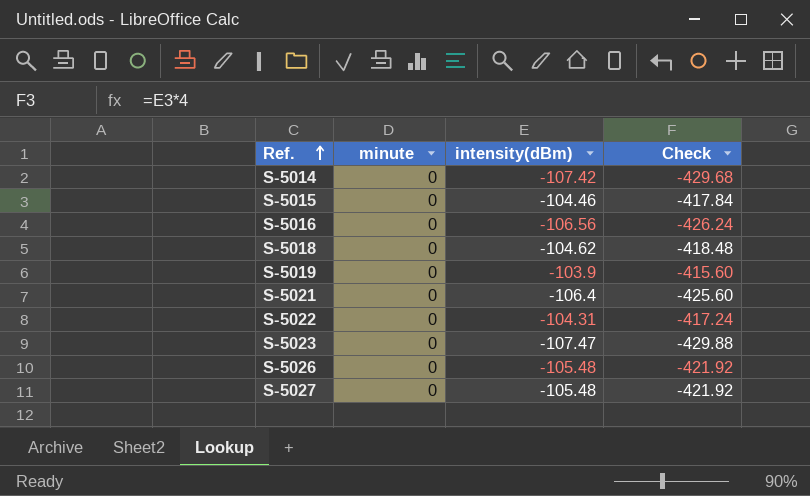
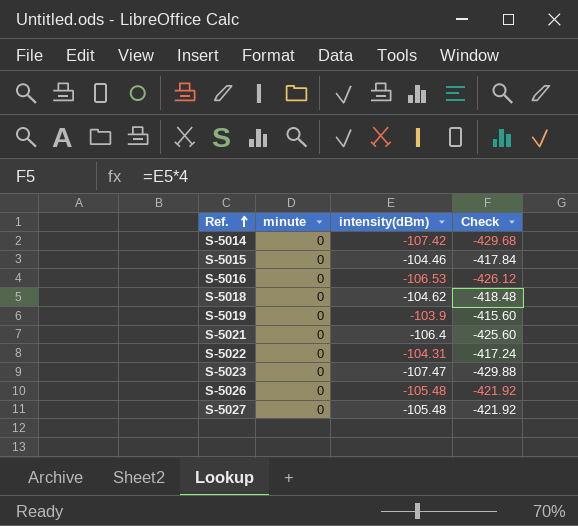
S-5016 | intensity(dBm): -106.56 -> -106.53
S-5016 | Check: -426.24 -> -426.12

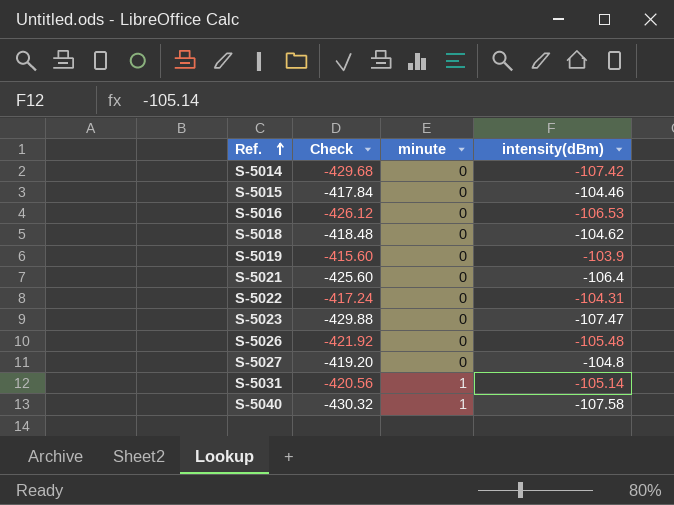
column Check | position: 4 -> 2
S-5027 | Check: -421.92 -> -419.20
S-5027 | intensity(dBm): -105.48 -> -104.8
row S-5031: none -> -420.56 | 1 | -105.14
row S-5040: none -> -430.32 | 1 | -107.58

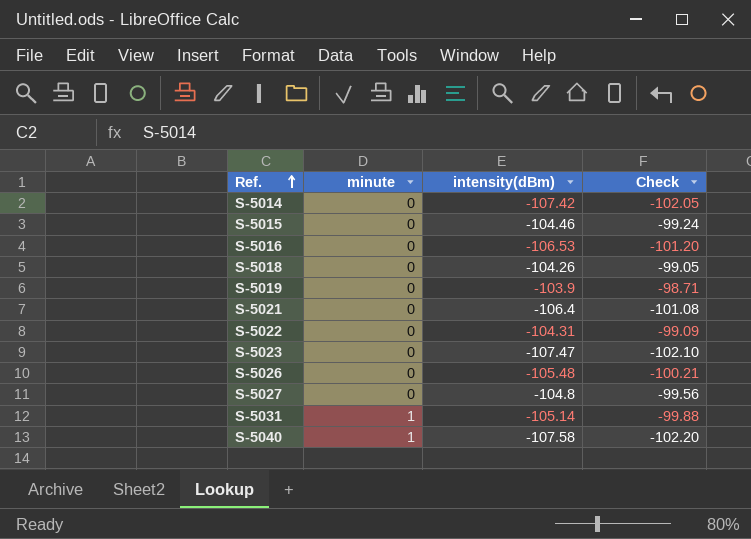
column Check | formula: [intensity(dBm)] * 4 -> [intensity(dBm)] * 0.95
column Check | position: 2 -> 4
S-5018 | intensity(dBm): -104.62 -> -104.26

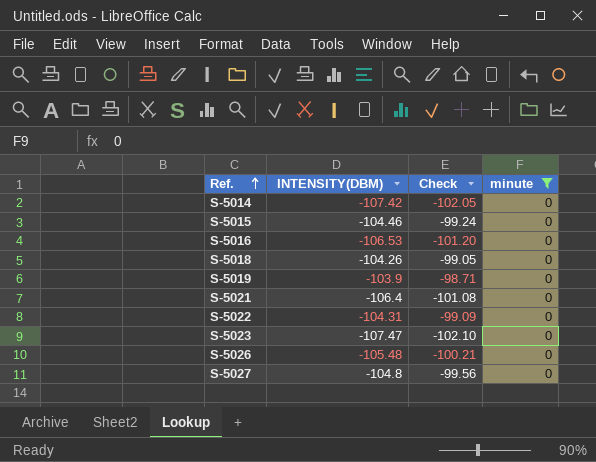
filter: none -> minute = 0
column name: intensity(dBm) -> INTENSITY(DBM)
column minute | position: 2 -> 4

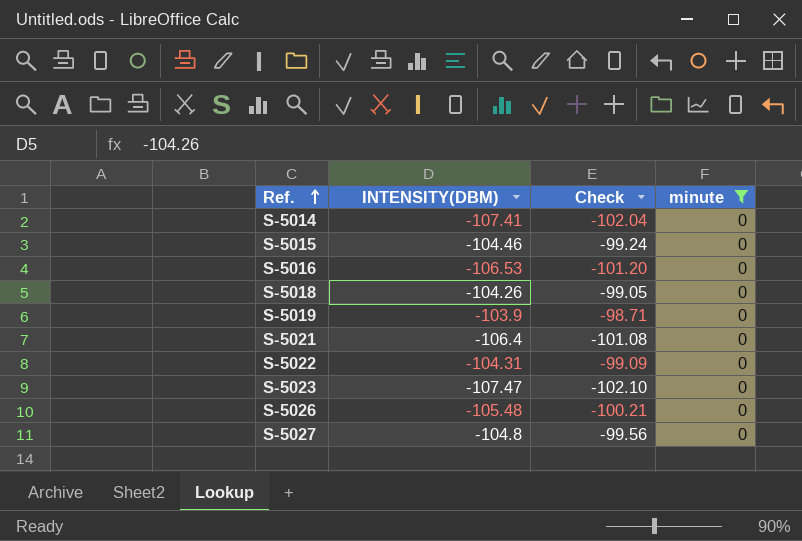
S-5014 | INTENSITY(DBM): -107.42 -> -107.41
S-5014 | Check: -102.05 -> -102.04

